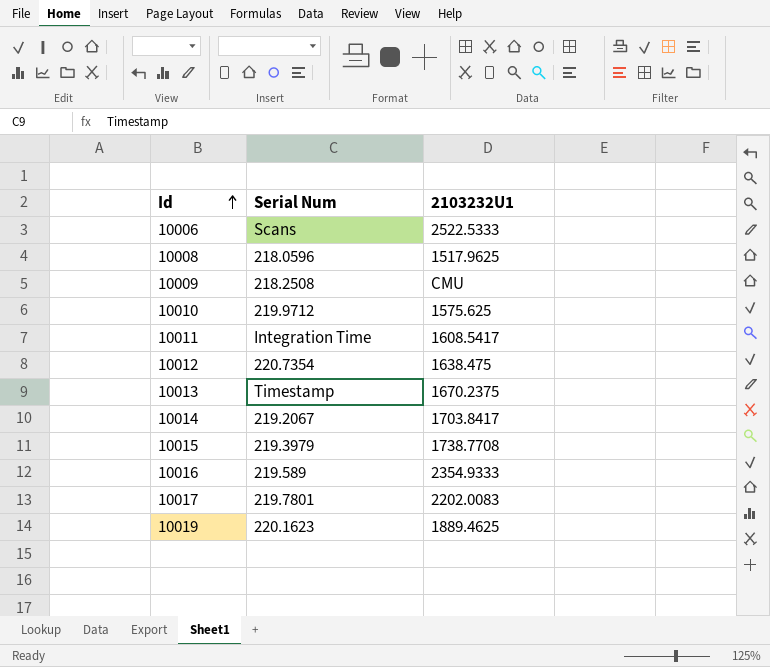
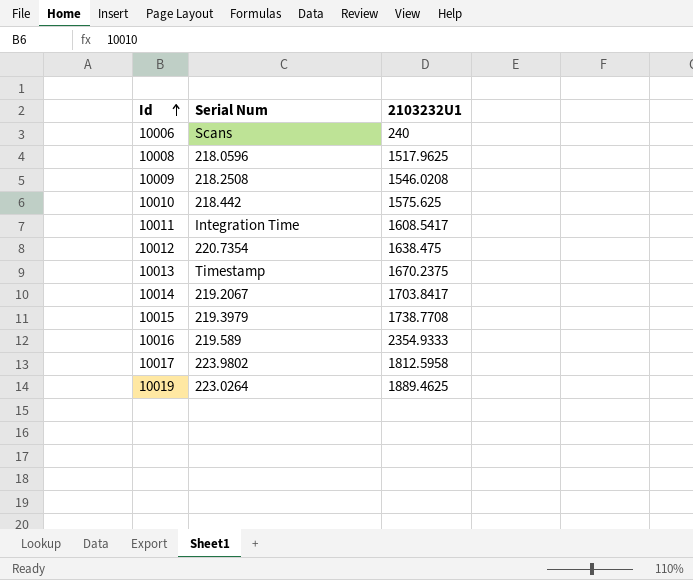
10006 | 2103232U1: 2522.5333 -> 240
10009 | 2103232U1: CMU -> 1546.0208
10010 | Serial Num: 219.9712 -> 218.442
10017 | Serial Num: 219.7801 -> 223.9802
10017 | 2103232U1: 2202.0083 -> 1812.5958
10019 | Serial Num: 220.1623 -> 223.0264

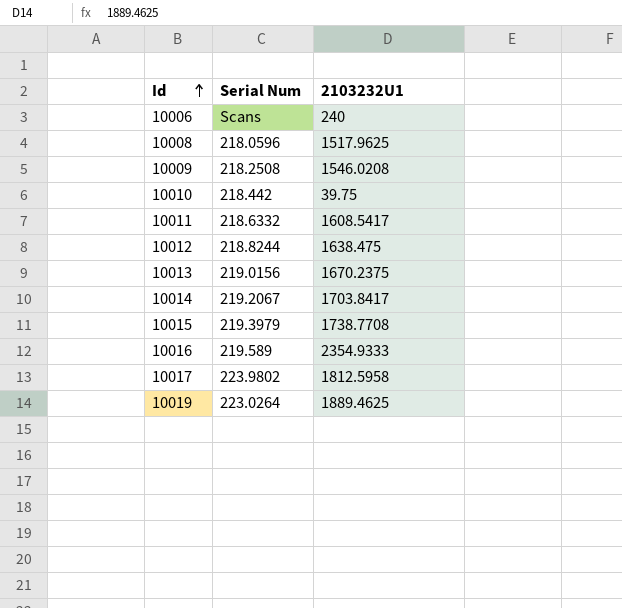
10010 | 2103232U1: 1575.625 -> 39.75
10011 | Serial Num: Integration Time -> 218.6332
10012 | Serial Num: 220.7354 -> 218.8244
10013 | Serial Num: Timestamp -> 219.0156

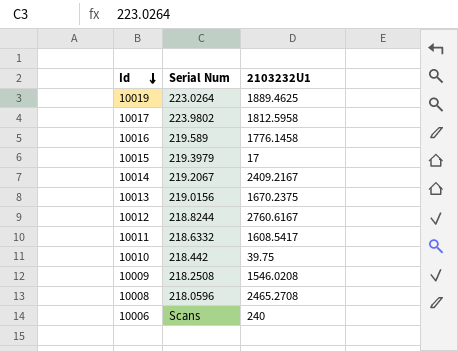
row order: Id ascending -> Id descending
10016 | 2103232U1: 2354.9333 -> 1776.1458
10015 | 2103232U1: 1738.7708 -> 17
10014 | 2103232U1: 1703.8417 -> 2409.2167
10012 | 2103232U1: 1638.475 -> 2760.6167
10008 | 2103232U1: 1517.9625 -> 2465.2708

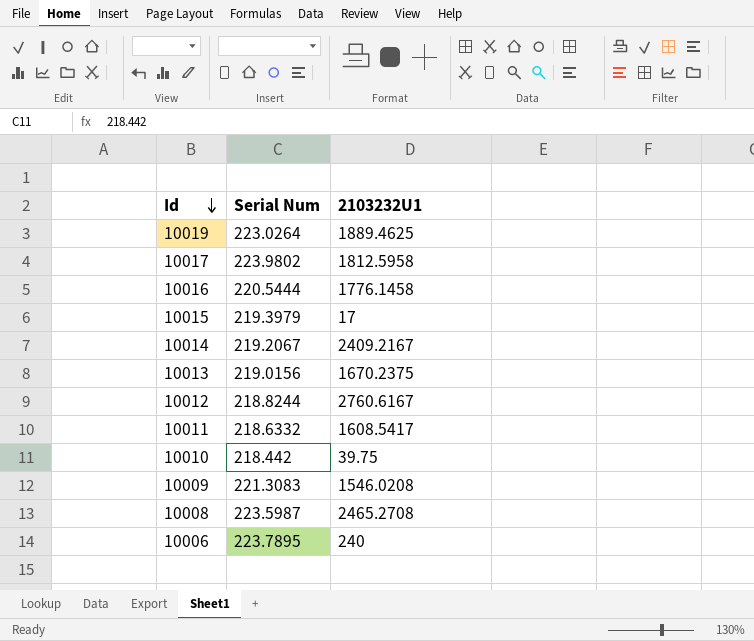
10016 | Serial Num: 219.589 -> 220.5444
10009 | Serial Num: 218.2508 -> 221.3083
10008 | Serial Num: 218.0596 -> 223.5987
10006 | Serial Num: Scans -> 223.7895

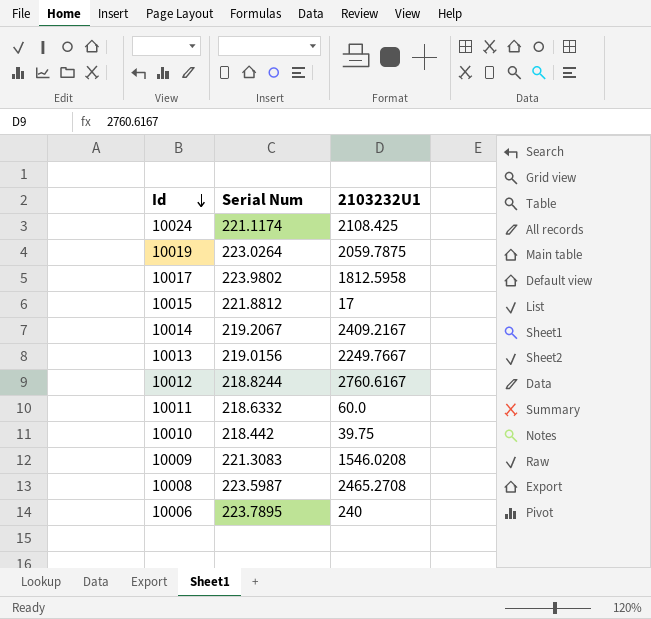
row 10016: 220.5444 | 1776.1458 -> none
row 10024: none -> 221.1174 | 2108.425
10019 | 2103232U1: 1889.4625 -> 2059.7875
10015 | Serial Num: 219.3979 -> 221.8812
10013 | 2103232U1: 1670.2375 -> 2249.7667
10011 | 2103232U1: 1608.5417 -> 60.0

